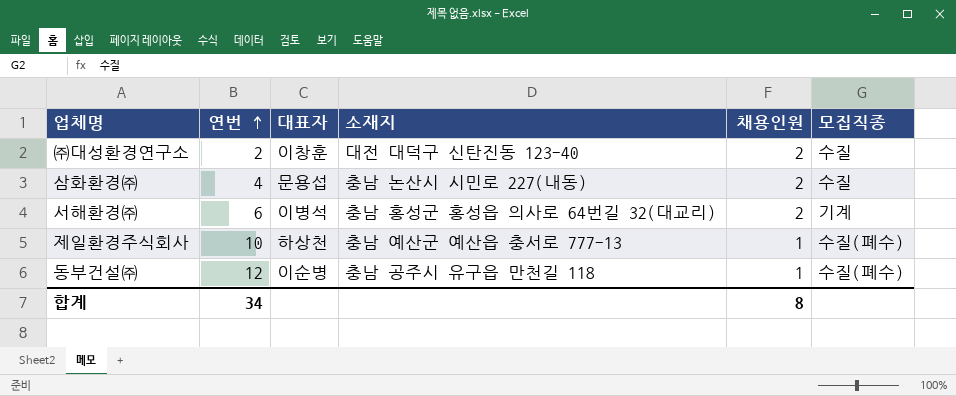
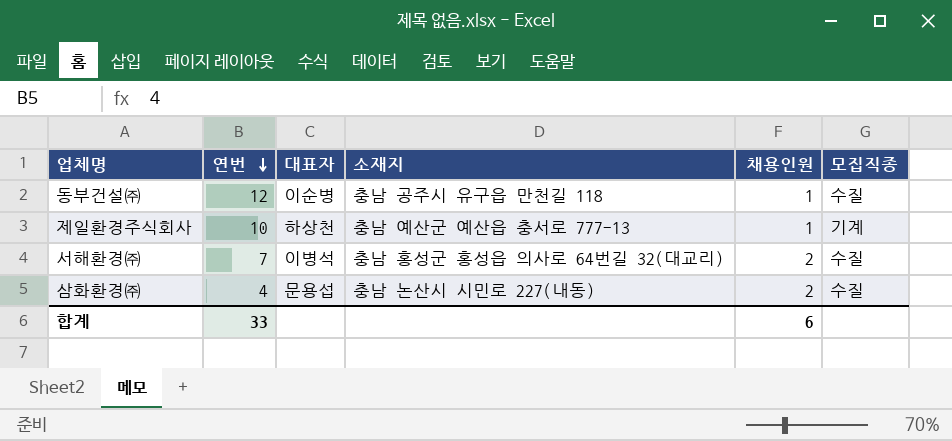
row order: 연번 ascending -> 연번 descending
row ㈜대성환경연구소: 2 | 이창훈 | 대전 대덕구 신탄진동 123-40 | 2 | 수질 -> none
동부건설㈜ | 모집직종: 수질(폐수) -> 수질
제일환경주식회사 | 모집직종: 수질(폐수) -> 기계
서해환경㈜ | 연번: 6 -> 7
서해환경㈜ | 모집직종: 기계 -> 수질
합계 | 연번: 34 -> 33
합계 | 채용인원: 8 -> 6

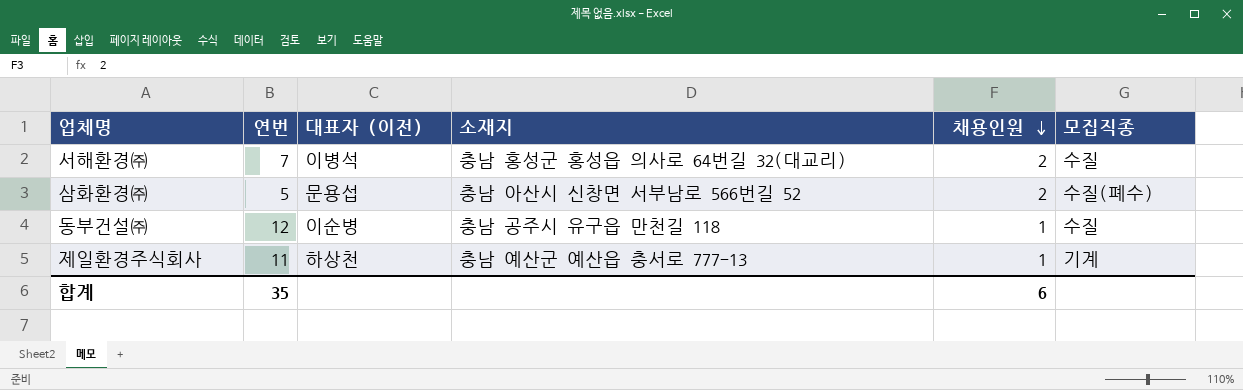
row order: 연번 descending -> 채용인원 descending
column name: 대표자 -> 대표자 (이전)
삼화환경㈜ | 연번: 4 -> 5
삼화환경㈜ | 소재지: 충남 논산시 시민로 227(내동) -> 충남 아산시 신창면 서부남로 566번길 52
삼화환경㈜ | 모집직종: 수질 -> 수질(폐수)
제일환경주식회사 | 연번: 10 -> 11
합계 | 연번: 33 -> 35

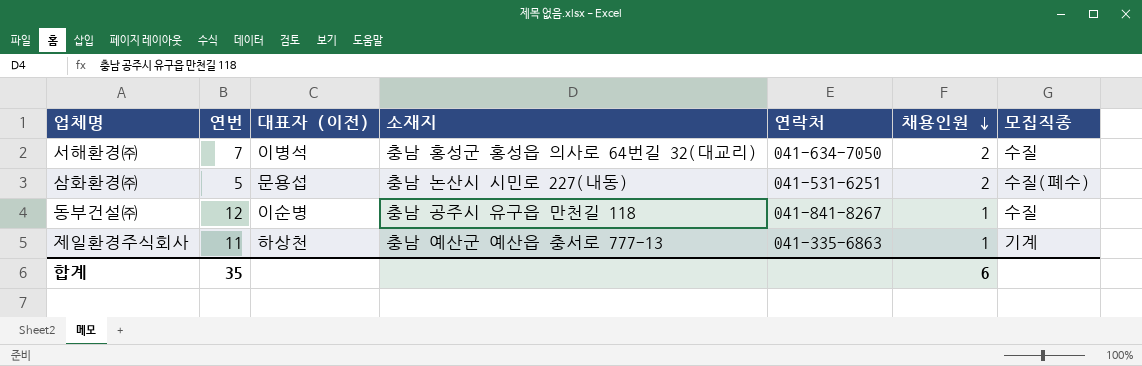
column 연락처 | position: none -> 5
삼화환경㈜ | 소재지: 충남 아산시 신창면 서부남로 566번길 52 -> 충남 논산시 시민로 227(내동)

